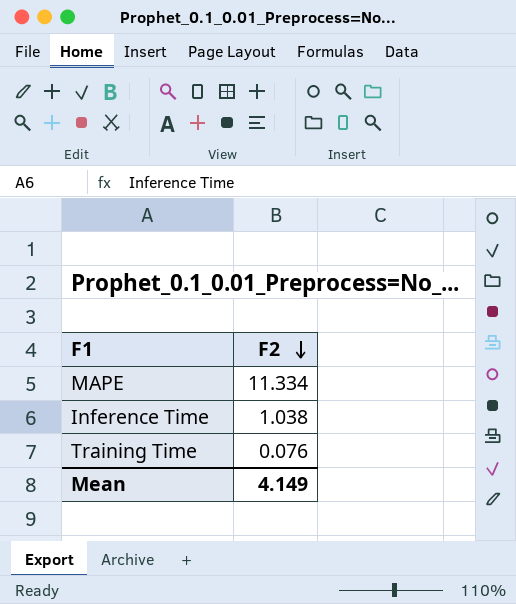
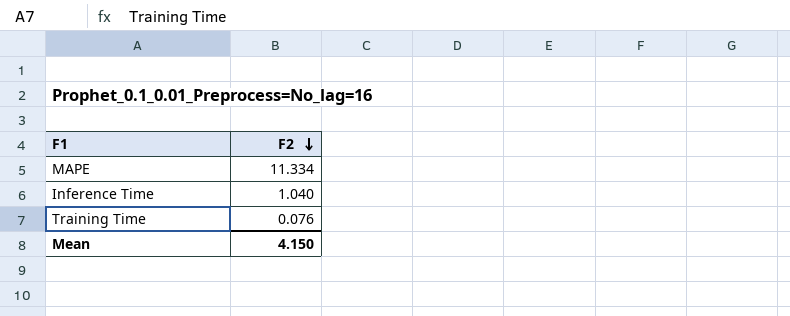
Inference Time | F2: 1.038 -> 1.040
Mean | F2: 4.149 -> 4.150

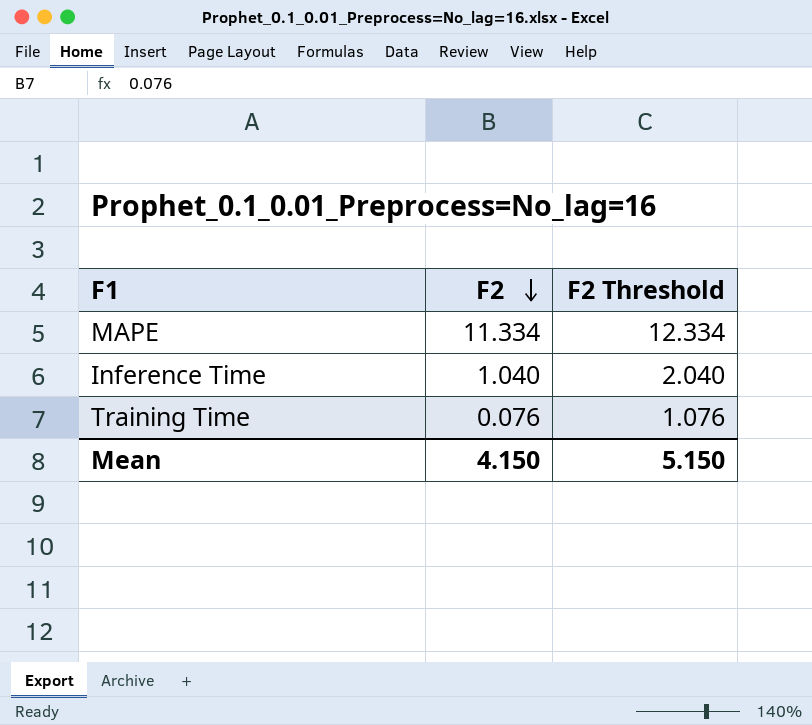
column F2 Threshold | formula: none -> [F2] + 1

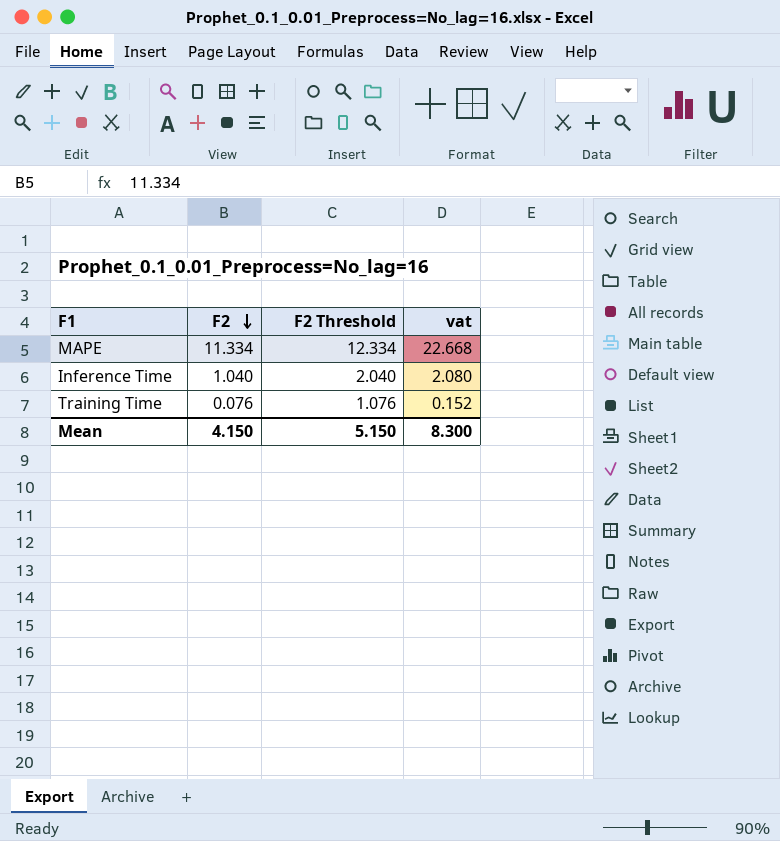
column vat | formula: none -> [F2] * 2

